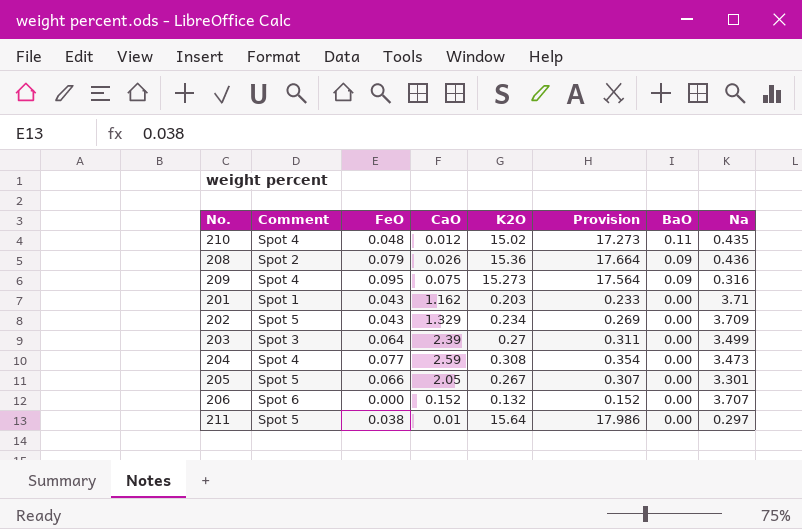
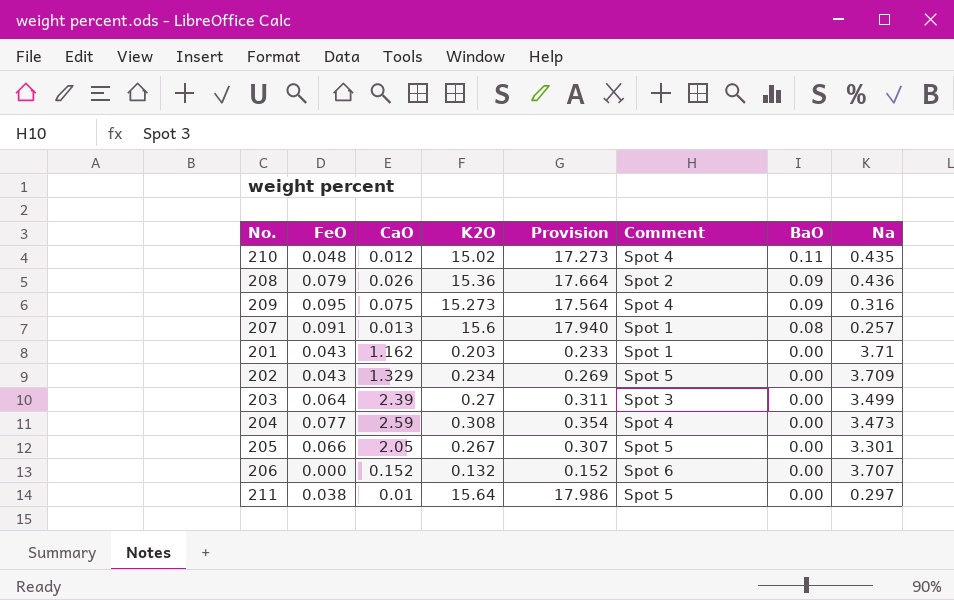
column Comment | position: 2 -> 6
row 207: none -> 0.091 | 0.013 | 15.6 | 17.940 | Spot 1 | 0.08 | 0.257

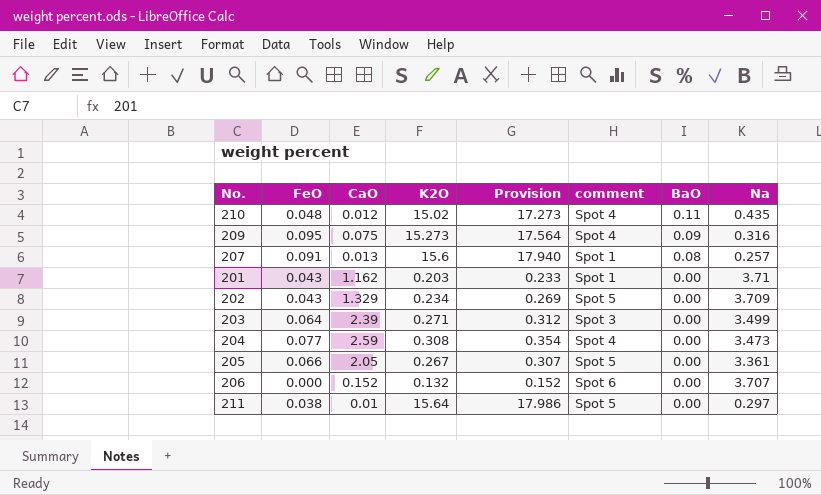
column name: Comment -> comment
row 208: 0.079 | 0.026 | 15.36 | 17.664 | Spot 2 | 0.09 | 0.436 -> none
203 | K2O: 0.27 -> 0.271
203 | Provision: 0.311 -> 0.312
205 | Na: 3.301 -> 3.361

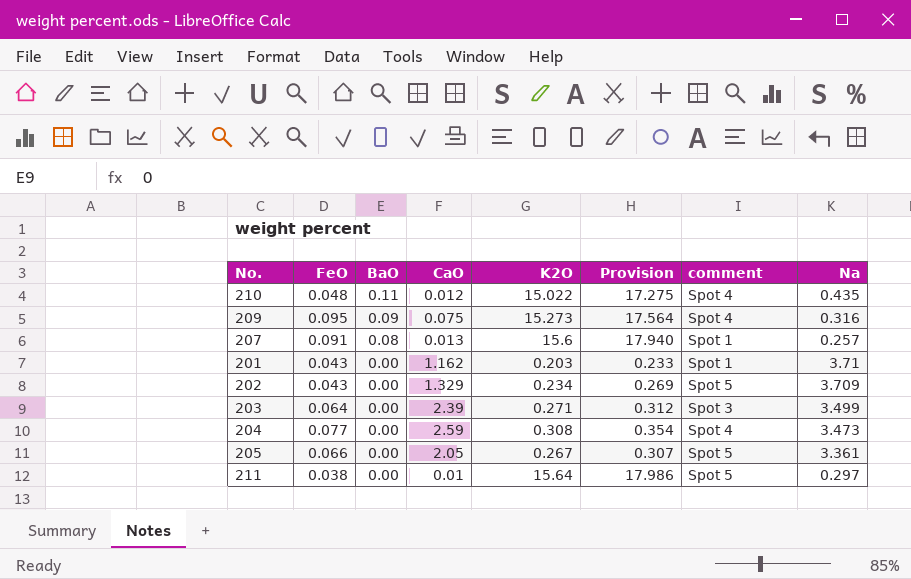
column BaO | position: 7 -> 3
row 206: 0.000 | 0.152 | 0.132 | 0.152 | Spot 6 | 0.00 | 3.707 -> none
210 | K2O: 15.02 -> 15.022
210 | Provision: 17.273 -> 17.275

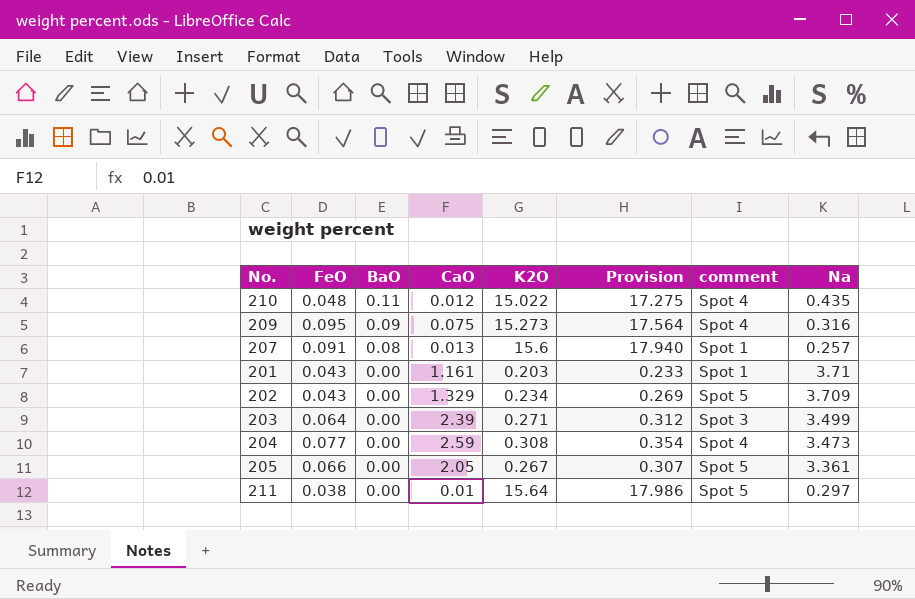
201 | CaO: 1.162 -> 1.161

